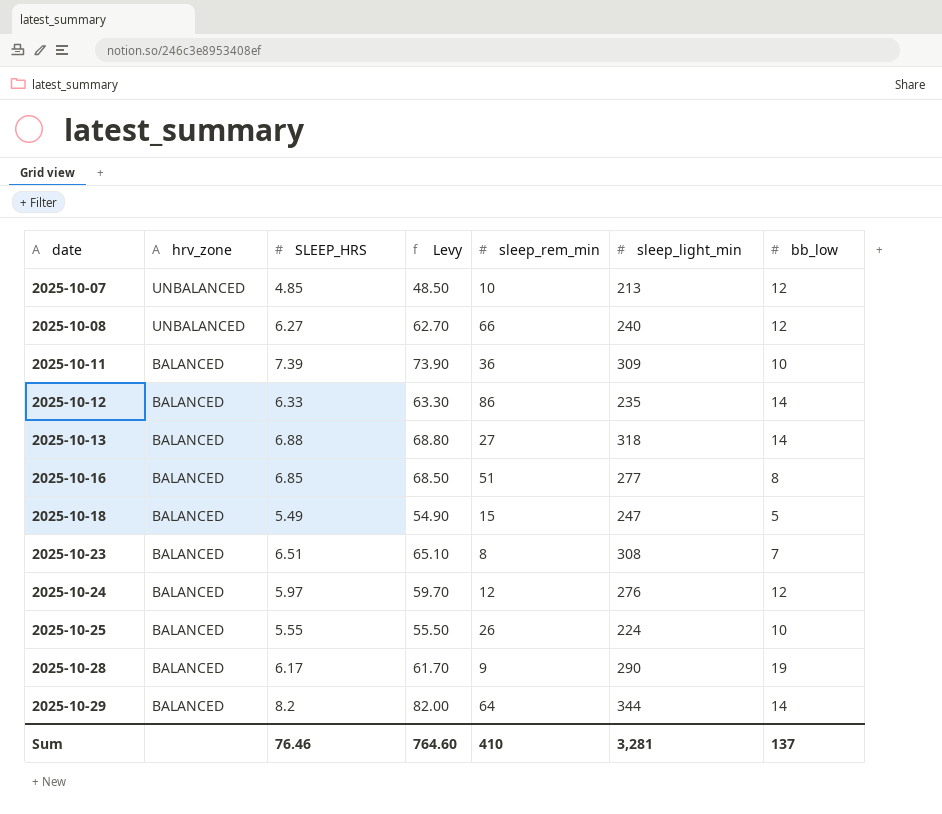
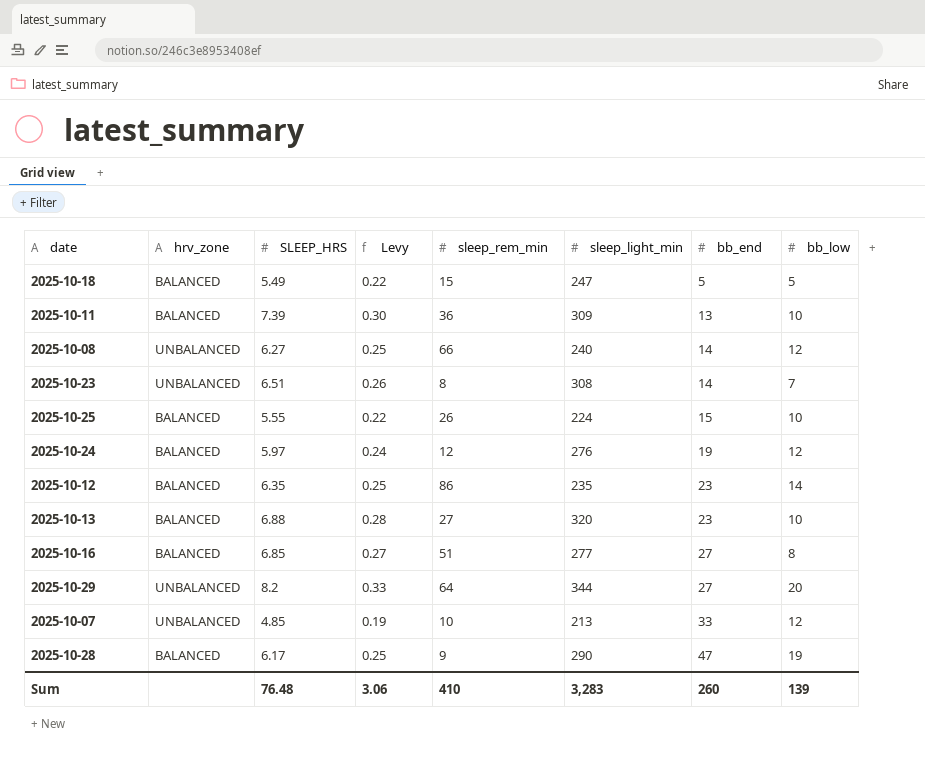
row order: date ascending -> bb_end ascending
column Levy | formula: [SLEEP_HRS] * 10 -> [SLEEP_HRS] * 0.04
column bb_end | position: none -> 7
2025-10-23 | hrv_zone: BALANCED -> UNBALANCED
2025-10-12 | SLEEP_HRS: 6.33 -> 6.35
2025-10-13 | sleep_light_min: 318 -> 320
2025-10-13 | bb_low: 14 -> 10
2025-10-29 | hrv_zone: BALANCED -> UNBALANCED
2025-10-29 | bb_low: 14 -> 20
Sum | SLEEP_HRS: 76.46 -> 76.48
Sum | Levy: 764.60 -> 3.06
Sum | sleep_light_min: 3,281 -> 3,283
Sum | bb_low: 137 -> 139

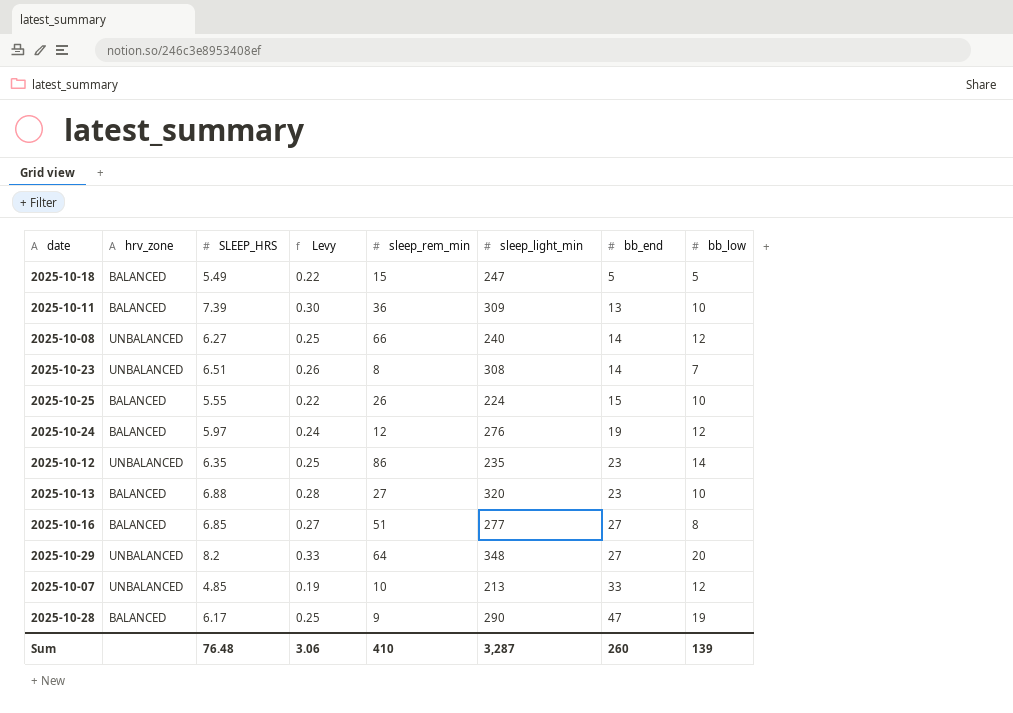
2025-10-12 | hrv_zone: BALANCED -> UNBALANCED
2025-10-29 | sleep_light_min: 344 -> 348
Sum | sleep_light_min: 3,283 -> 3,287

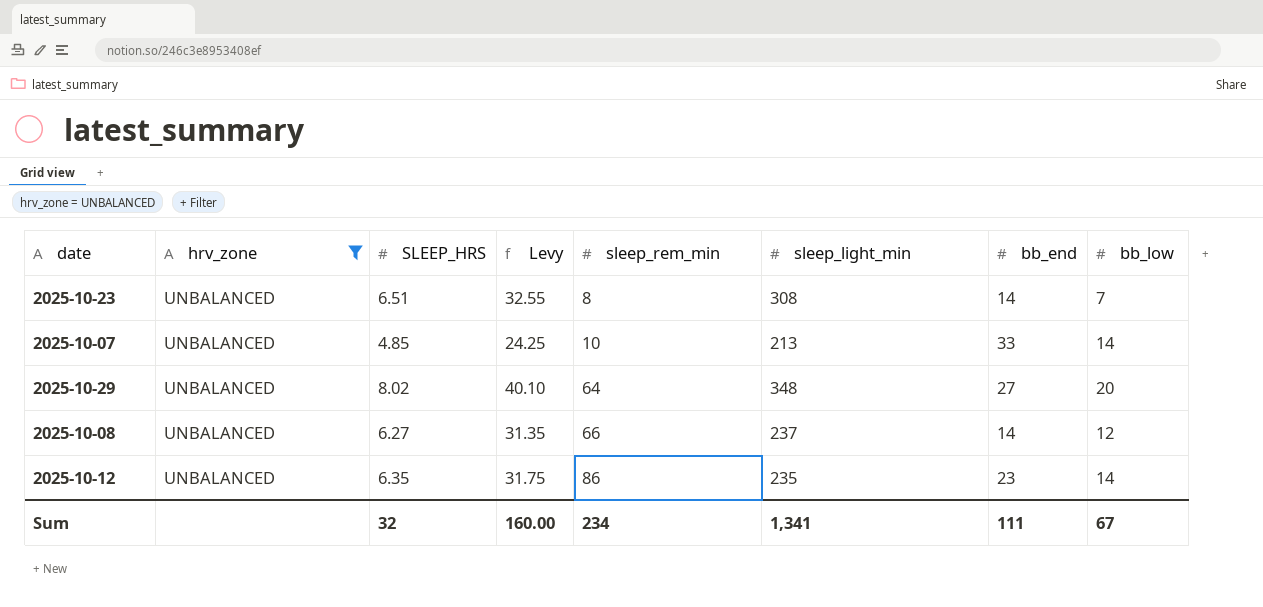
filter: none -> hrv_zone = UNBALANCED
row order: bb_end ascending -> sleep_rem_min ascending
column Levy | formula: [SLEEP_HRS] * 0.04 -> [SLEEP_HRS] * 5
2025-10-07 | bb_low: 12 -> 14
2025-10-29 | SLEEP_HRS: 8.2 -> 8.02
2025-10-08 | sleep_light_min: 240 -> 237
Sum | SLEEP_HRS: 76.48 -> 32
Sum | Levy: 3.06 -> 160.00
Sum | sleep_rem_min: 410 -> 234
Sum | sleep_light_min: 3,287 -> 1,341
Sum | bb_end: 260 -> 111
Sum | bb_low: 139 -> 67

